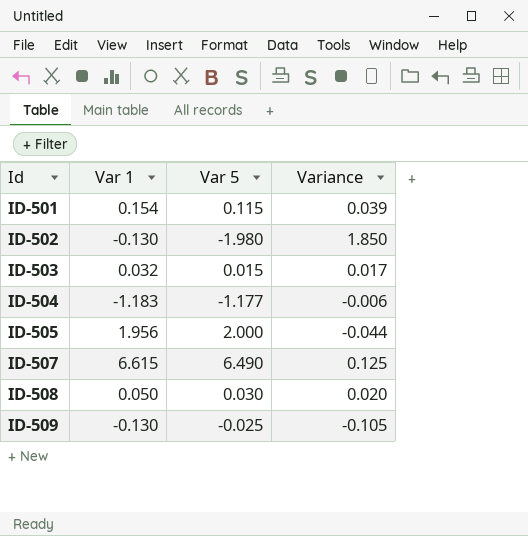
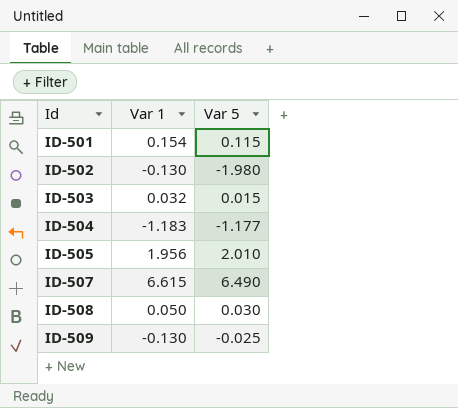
column Variance | formula: [Var 1] - [Var 5] -> none
ID-505 | Var 5: 2.000 -> 2.010

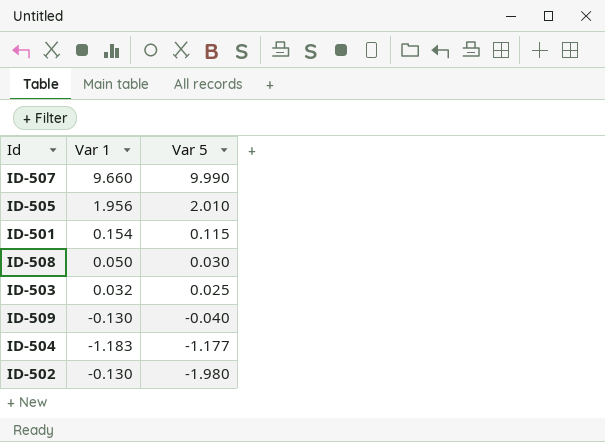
row order: Id ascending -> Var 5 descending
ID-507 | Var 1: 6.615 -> 9.660
ID-507 | Var 5: 6.490 -> 9.990
ID-503 | Var 5: 0.015 -> 0.025
ID-509 | Var 5: -0.025 -> -0.040

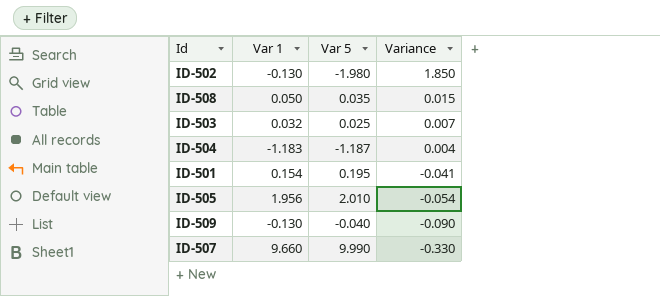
row order: Var 5 descending -> Variance descending
column Variance | formula: none -> [Var 1] - [Var 5]
ID-508 | Var 5: 0.030 -> 0.035
ID-504 | Var 5: -1.177 -> -1.187
ID-501 | Var 5: 0.115 -> 0.195

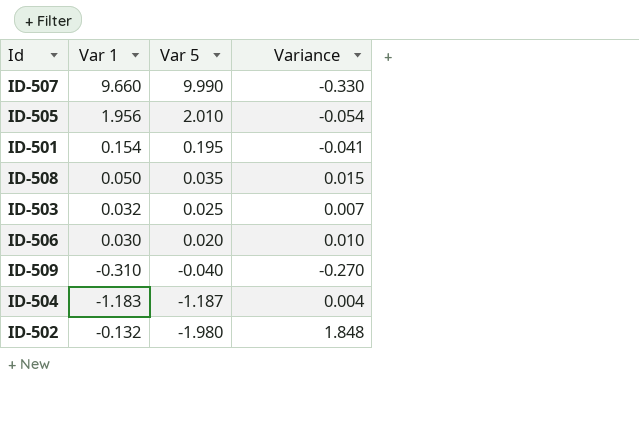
row order: Variance descending -> Var 5 descending
row ID-506: none -> 0.030 | 0.020 | 0.010
ID-509 | Var 1: -0.130 -> -0.310
ID-509 | Variance: -0.090 -> -0.270
ID-502 | Var 1: -0.130 -> -0.132
ID-502 | Variance: 1.850 -> 1.848

